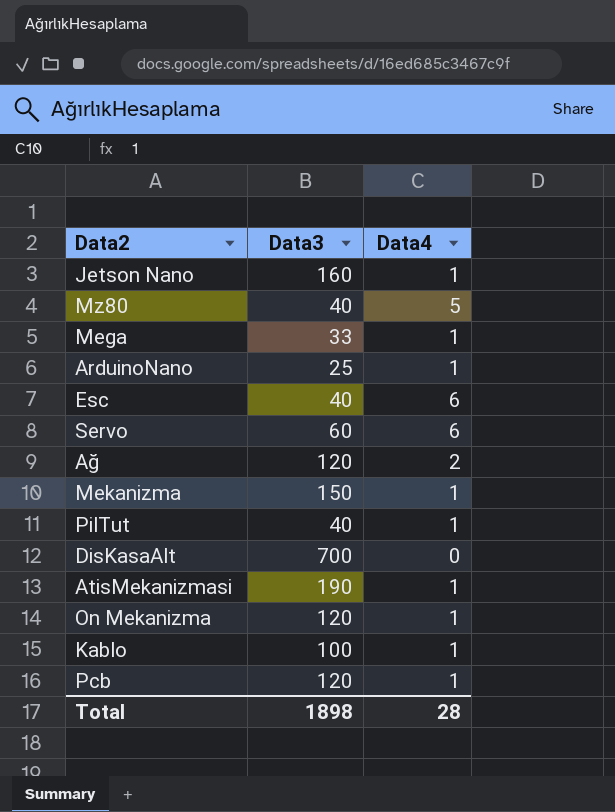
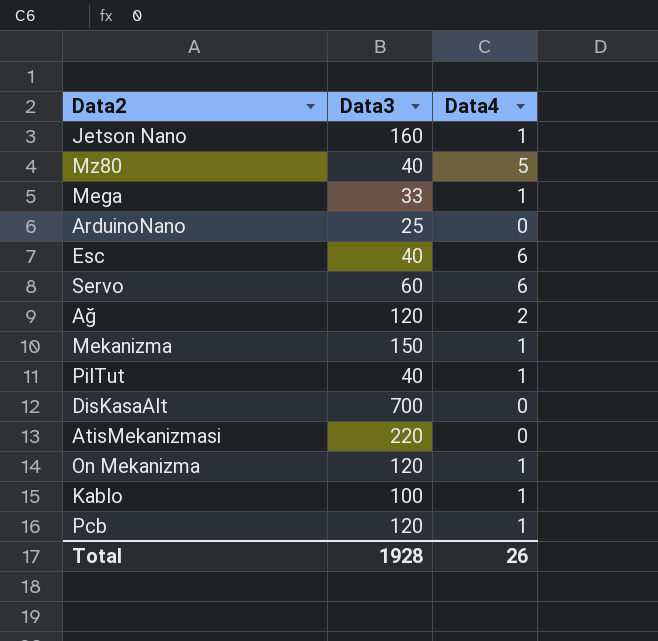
ArduinoNano | Data4: 1 -> 0
AtisMekanizmasi | Data3: 190 -> 220
AtisMekanizmasi | Data4: 1 -> 0
Total | Data3: 1898 -> 1928
Total | Data4: 28 -> 26

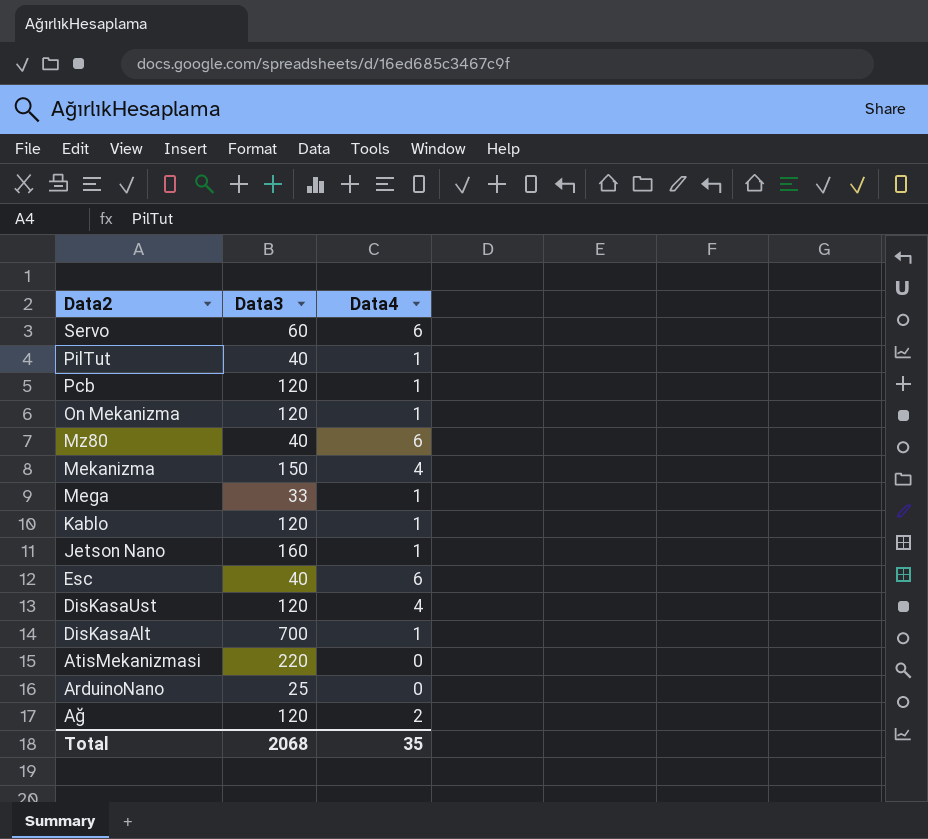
row order: none -> Data2 descending
Mz80 | Data4: 5 -> 6
Mekanizma | Data4: 1 -> 4
Kablo | Data3: 100 -> 120
row DisKasaUst: none -> 120 | 4
DisKasaAlt | Data4: 0 -> 1
Total | Data3: 1928 -> 2068
Total | Data4: 26 -> 35

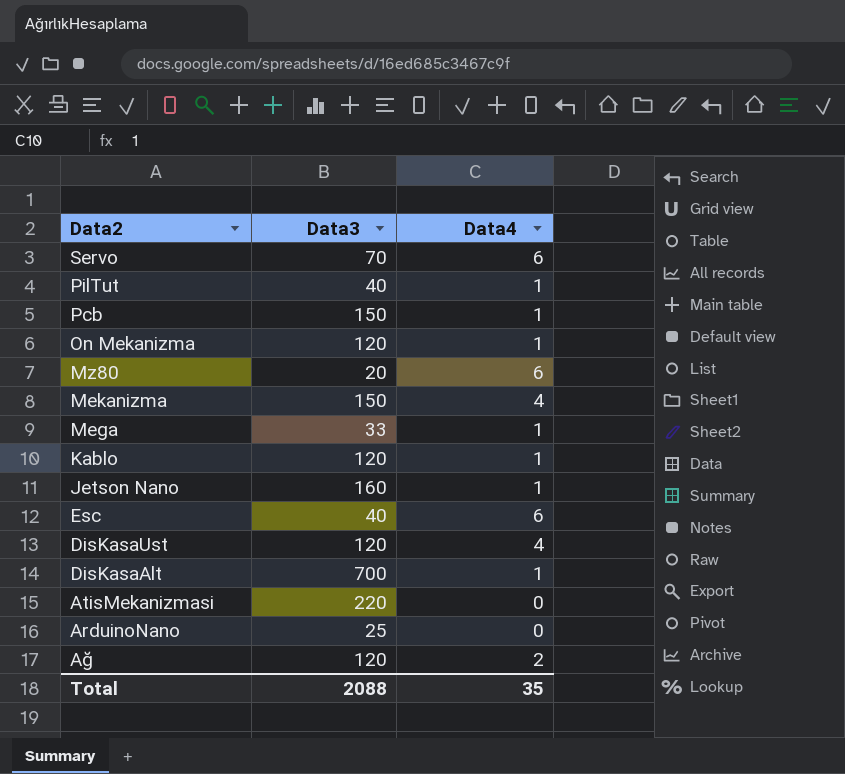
Servo | Data3: 60 -> 70
Pcb | Data3: 120 -> 150
Mz80 | Data3: 40 -> 20
Total | Data3: 2068 -> 2088

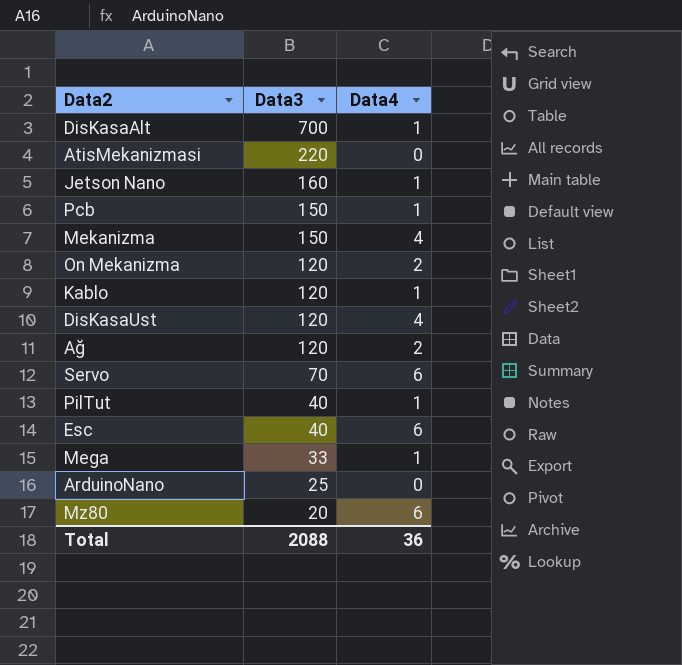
row order: Data2 descending -> Data3 descending
On Mekanizma | Data4: 1 -> 2
Total | Data4: 35 -> 36

